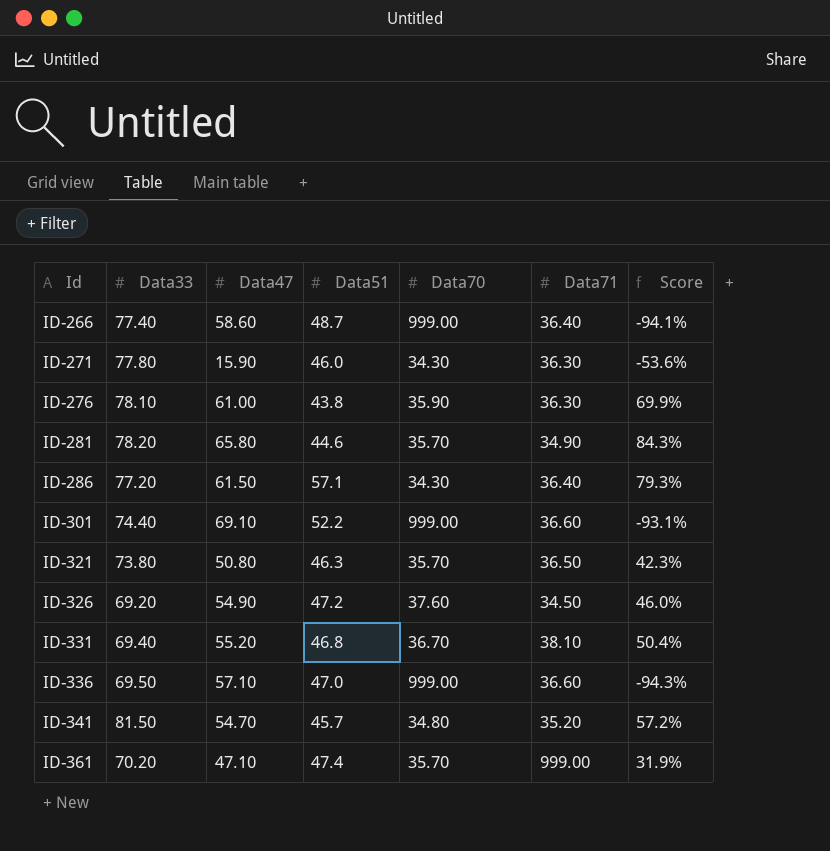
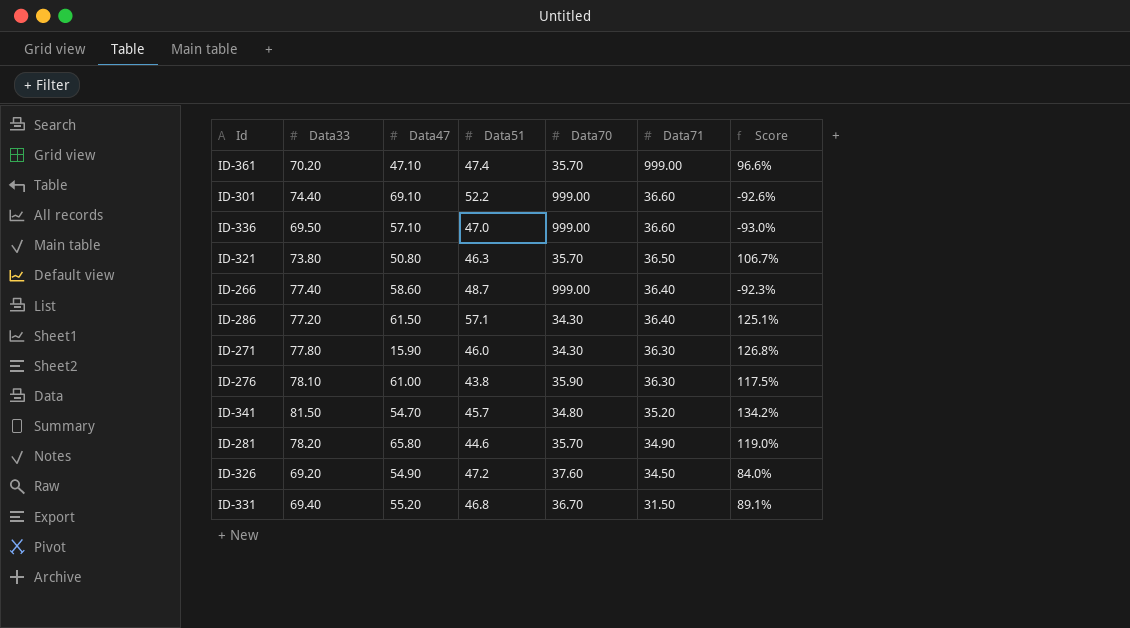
row order: Id ascending -> Data71 descending
column Score | formula: ([Data47] - [Data70]) / [Data70] -> ([Data33] - [Data70]) / [Data70]
ID-331 | Data71: 38.10 -> 31.50

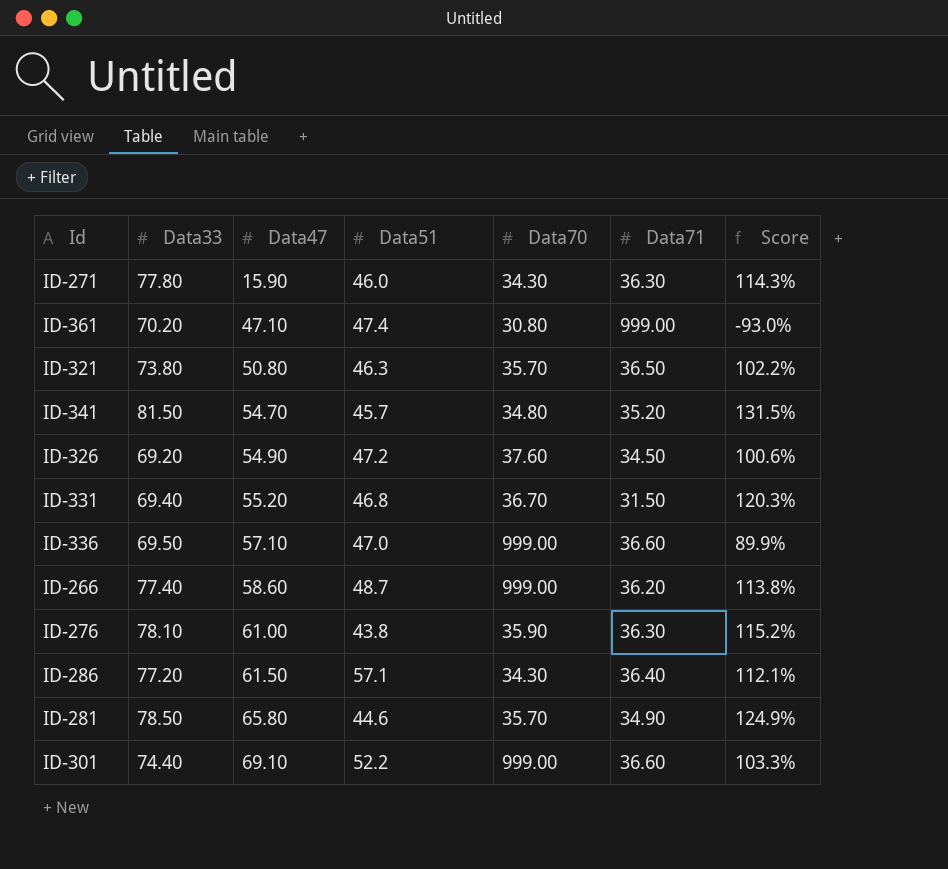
row order: Data71 descending -> Data47 ascending
column Score | formula: ([Data33] - [Data70]) / [Data70] -> ([Data33] - [Data71]) / [Data71]
ID-361 | Data70: 35.70 -> 30.80
ID-266 | Data71: 36.40 -> 36.20
ID-281 | Data33: 78.20 -> 78.50

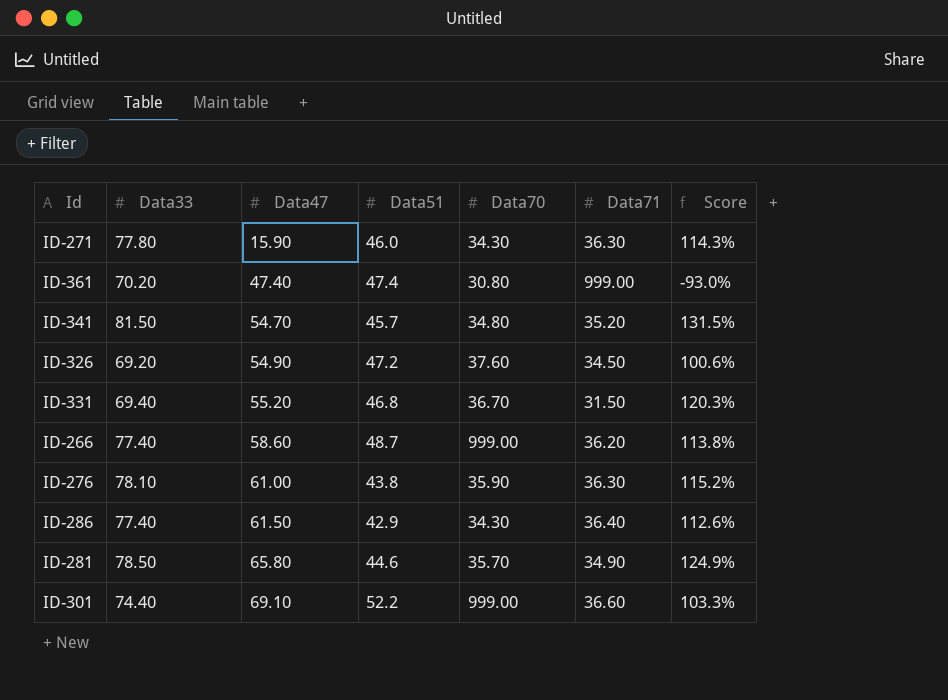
row ID-321: 73.80 | 50.80 | 46.3 | 35.70 | 36.50 | 102.2% -> none
row ID-336: 69.50 | 57.10 | 47.0 | 999.00 | 36.60 | 89.9% -> none
ID-361 | Data47: 47.10 -> 47.40
ID-286 | Data33: 77.20 -> 77.40
ID-286 | Data51: 57.1 -> 42.9
ID-286 | Score: 112.1% -> 112.6%

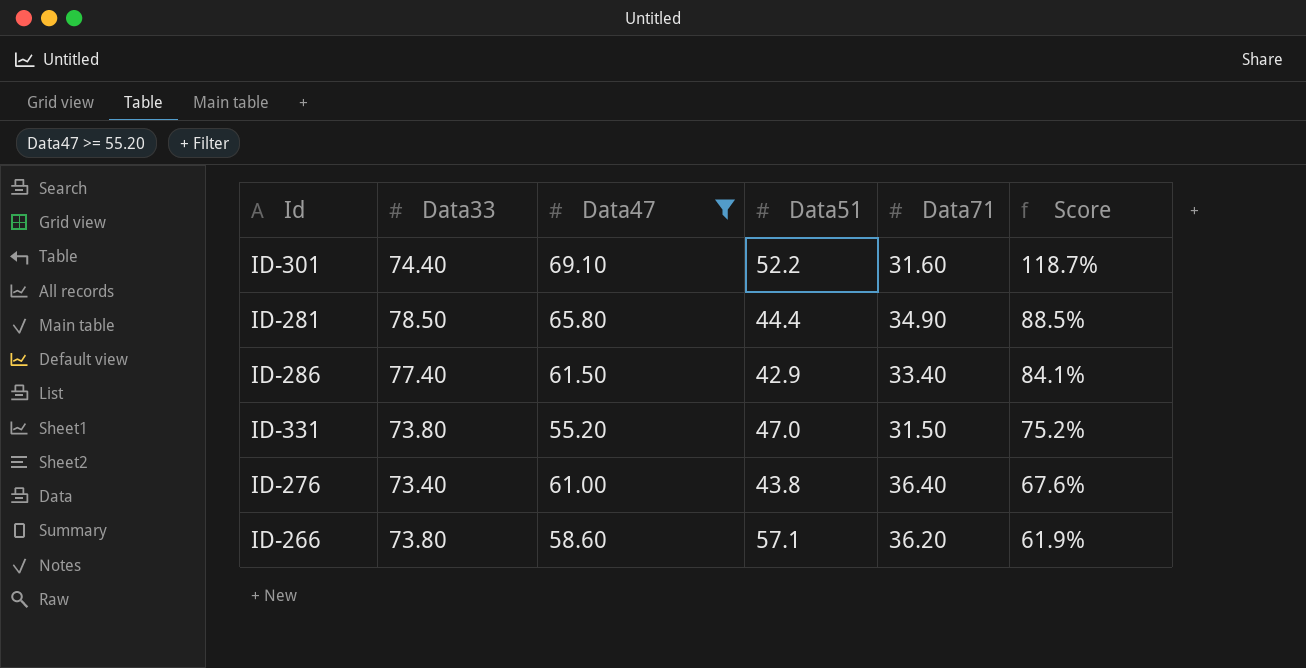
filter: none -> Data47 >= 55.20
row order: Data47 ascending -> Score descending
column Data70 | position: 5 -> none
column Score | formula: ([Data33] - [Data71]) / [Data71] -> ([Data47] - [Data71]) / [Data71]
ID-301 | Data71: 36.60 -> 31.60
ID-281 | Data51: 44.6 -> 44.4
ID-286 | Data71: 36.40 -> 33.40
ID-331 | Data33: 69.40 -> 73.80
ID-331 | Data51: 46.8 -> 47.0
ID-276 | Data33: 78.10 -> 73.40
ID-276 | Data71: 36.30 -> 36.40
ID-266 | Data33: 77.40 -> 73.80
ID-266 | Data51: 48.7 -> 57.1

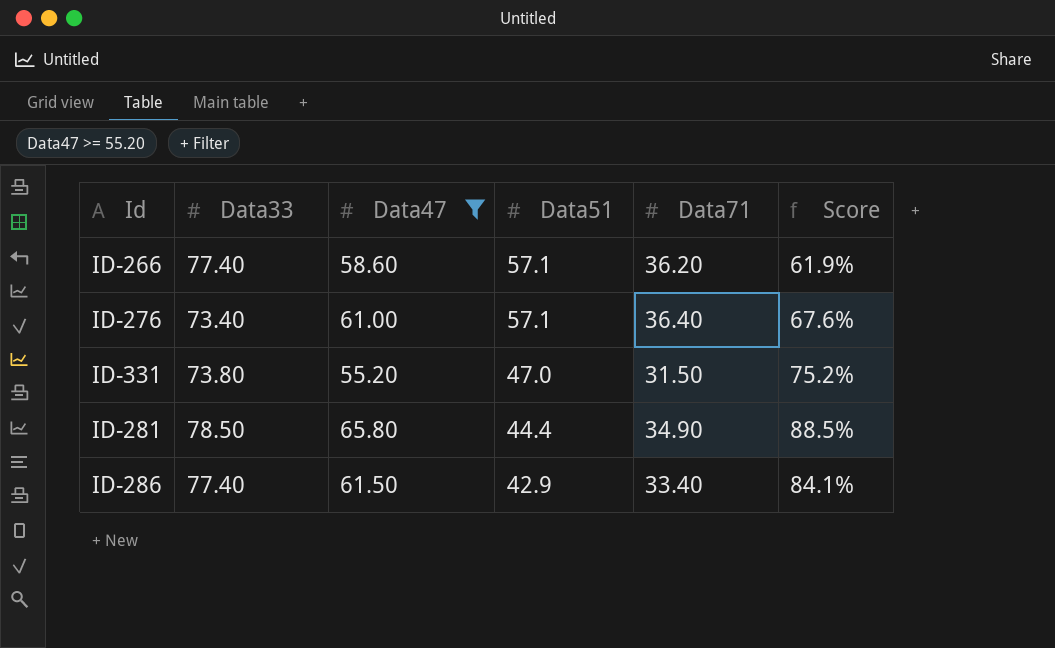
row order: Score descending -> Data51 descending
row ID-301: 74.40 | 69.10 | 52.2 | 31.60 | 118.7% -> none
ID-266 | Data33: 73.80 -> 77.40
ID-276 | Data51: 43.8 -> 57.1

